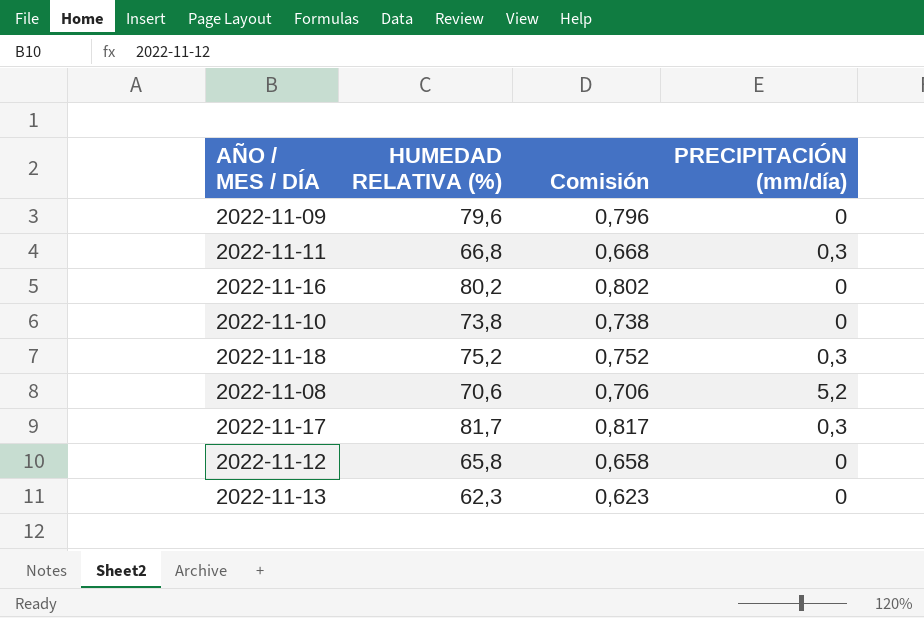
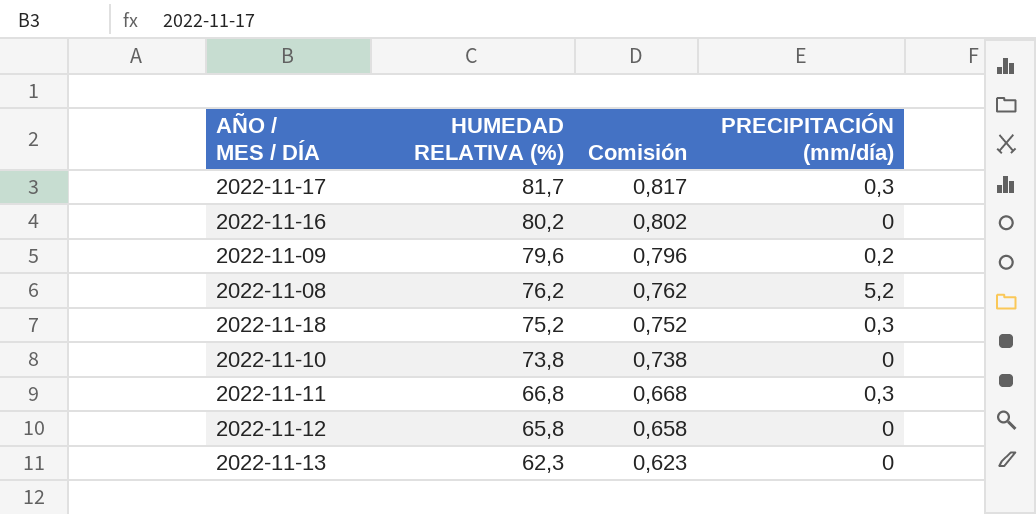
row order: none -> HUMEDAD RELATIVA (%) descending
2022-11-09 | PRECIPITACIÓN (mm/día): 0 -> 0,2
2022-11-08 | HUMEDAD RELATIVA (%): 70,6 -> 76,2
2022-11-08 | Comisión: 0,706 -> 0,762

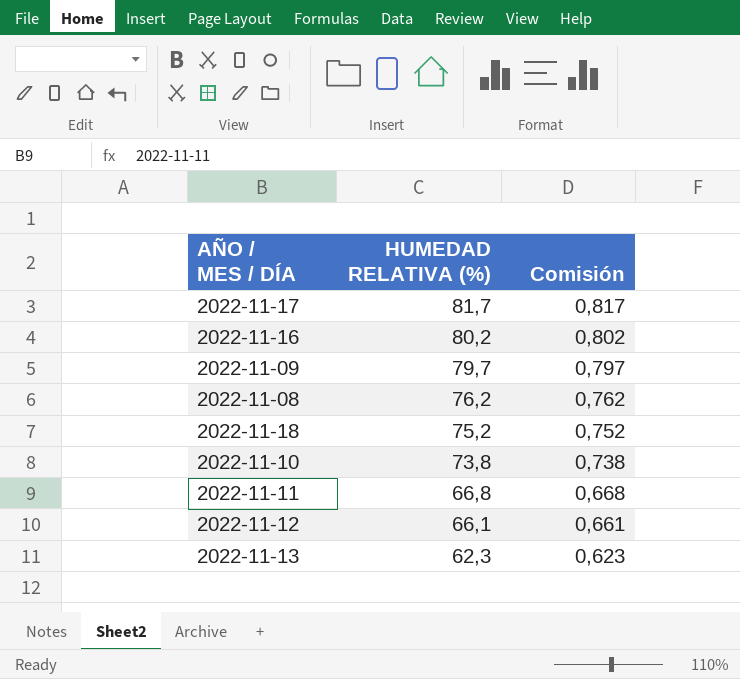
column PRECIPITACIÓN (mm/día) | position: 4 -> none
2022-11-09 | HUMEDAD RELATIVA (%): 79,6 -> 79,7
2022-11-09 | Comisión: 0,796 -> 0,797
2022-11-12 | HUMEDAD RELATIVA (%): 65,8 -> 66,1
2022-11-12 | Comisión: 0,658 -> 0,661

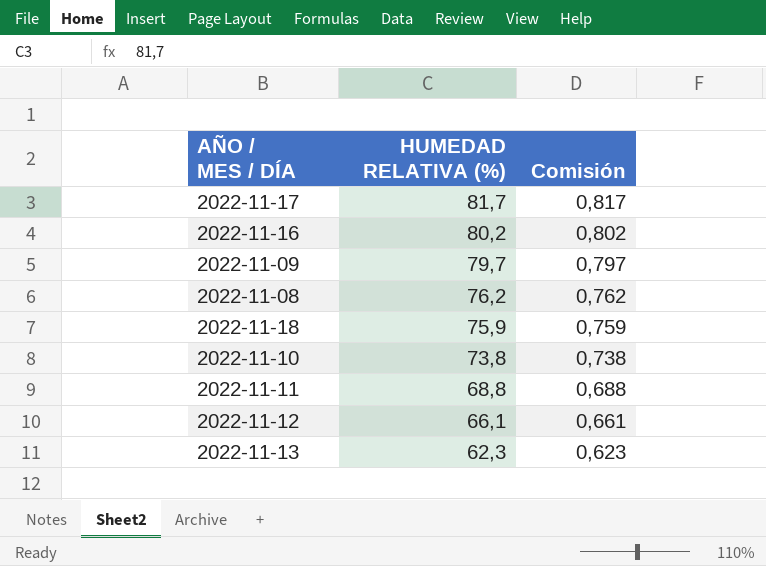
2022-11-18 | HUMEDAD RELATIVA (%): 75,2 -> 75,9
2022-11-18 | Comisión: 0,752 -> 0,759
2022-11-11 | HUMEDAD RELATIVA (%): 66,8 -> 68,8
2022-11-11 | Comisión: 0,668 -> 0,688

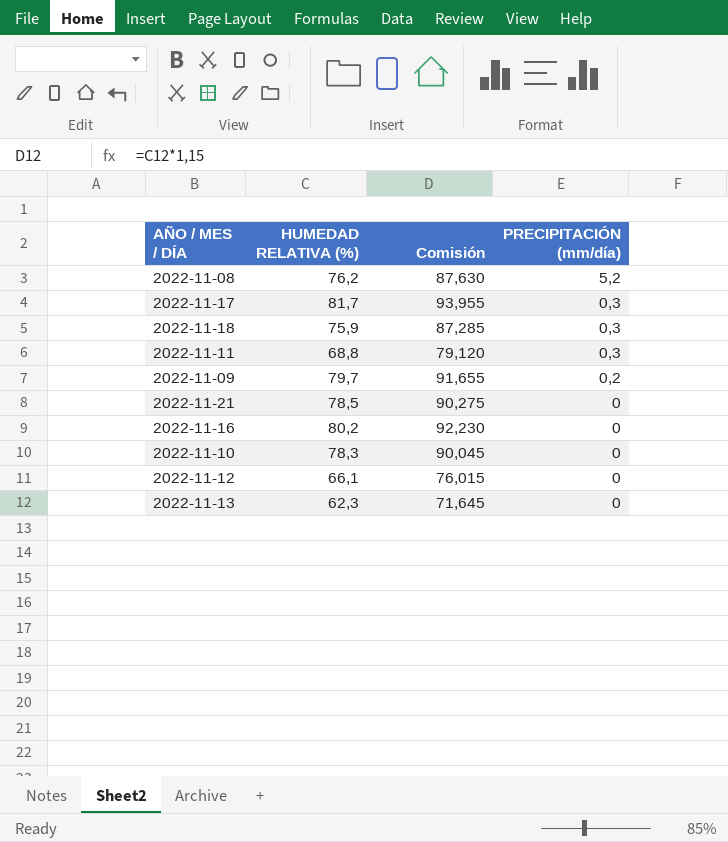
row order: HUMEDAD RELATIVA (%) descending -> PRECIPITACIÓN (mm/día) descending
column Comisión | formula: [HUMEDAD RELATIVA (%)] * 0,01 -> [HUMEDAD RELATIVA (%)] * 1,15
column PRECIPITACIÓN (mm/día) | position: none -> 4
row 2022-11-21: none -> 78,5 | 90,275 | 0
2022-11-10 | HUMEDAD RELATIVA (%): 73,8 -> 78,3

